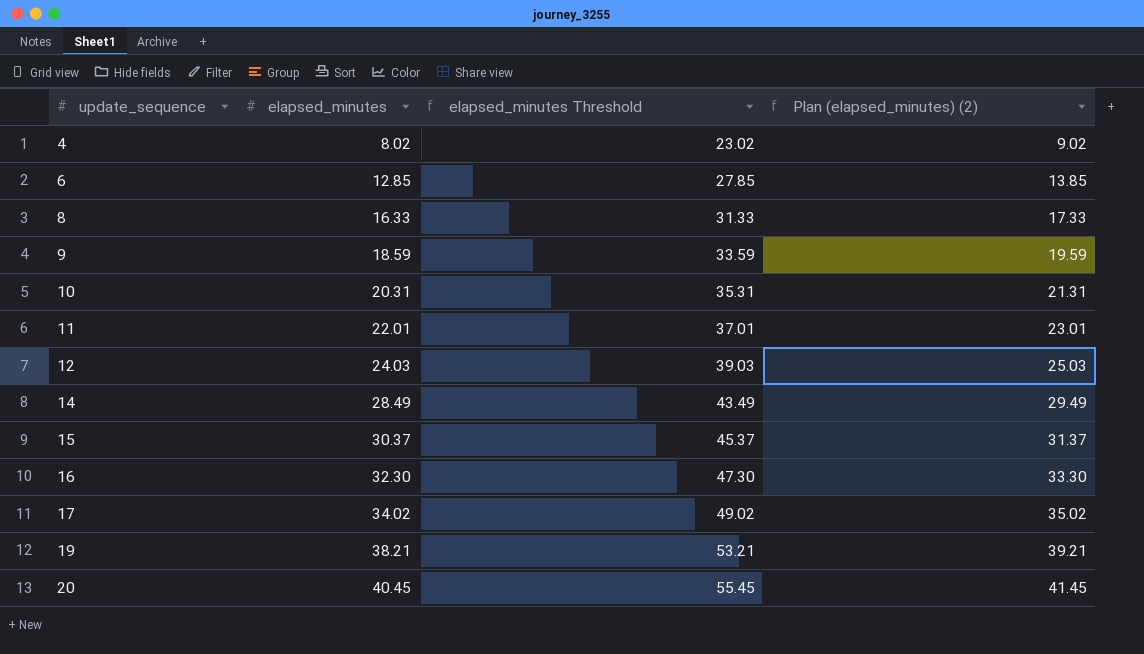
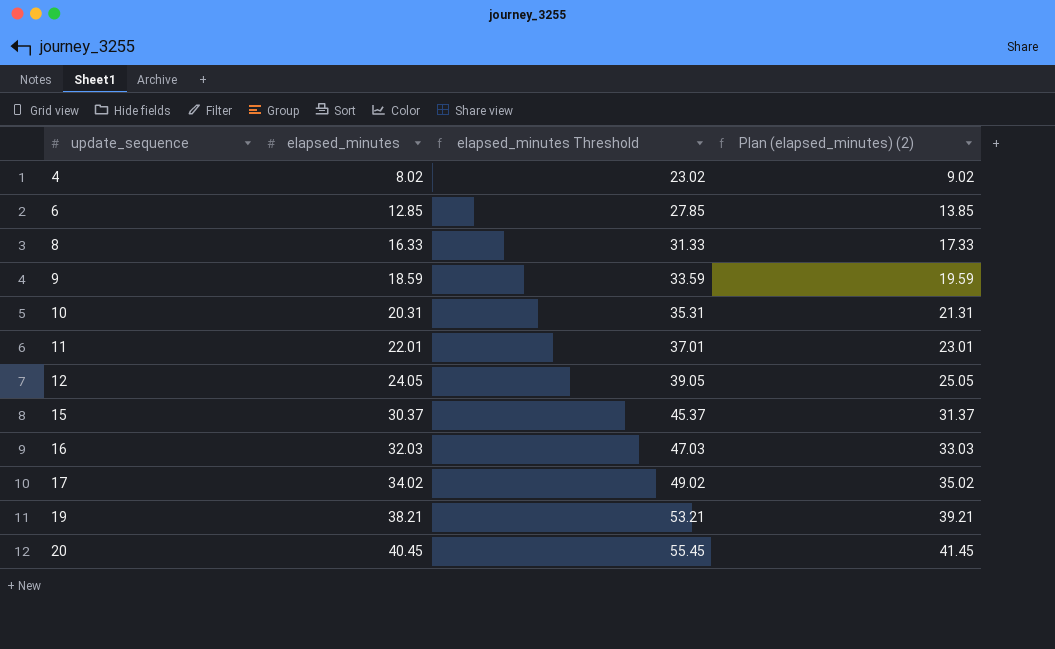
row 14: 28.49 | 43.49 | 29.49 -> none
12 | elapsed_minutes: 24.03 -> 24.05
12 | elapsed_minutes Threshold: 39.03 -> 39.05
12 | Plan (elapsed_minutes) (2): 25.03 -> 25.05
16 | elapsed_minutes: 32.30 -> 32.03
16 | elapsed_minutes Threshold: 47.30 -> 47.03
16 | Plan (elapsed_minutes) (2): 33.30 -> 33.03

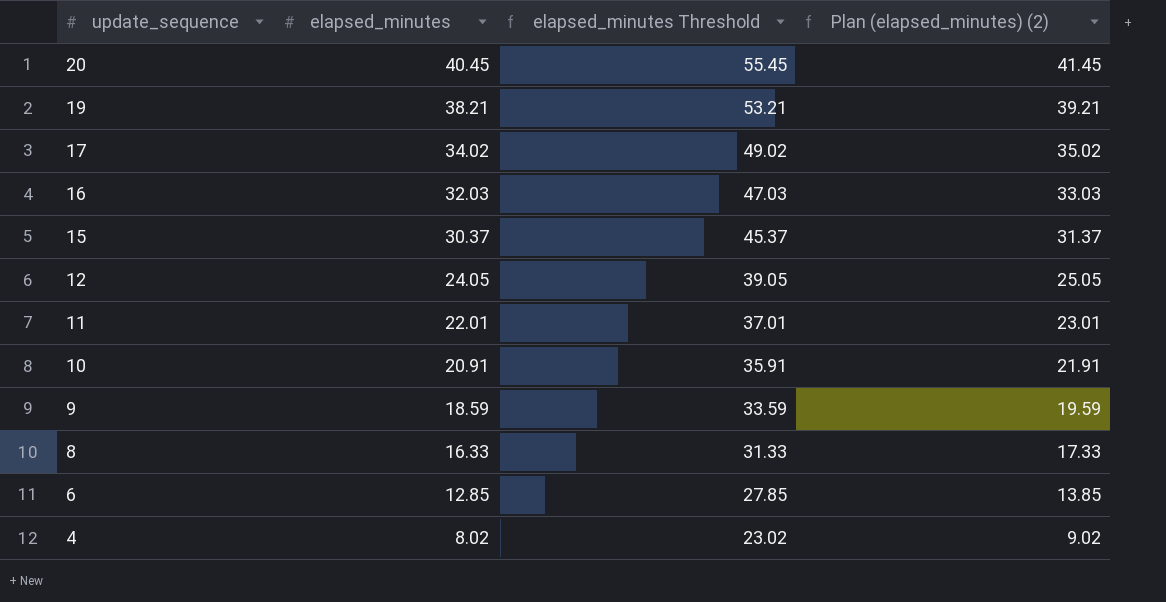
row order: update_sequence ascending -> update_sequence descending
10 | elapsed_minutes: 20.31 -> 20.91
10 | elapsed_minutes Threshold: 35.31 -> 35.91
10 | Plan (elapsed_minutes) (2): 21.31 -> 21.91

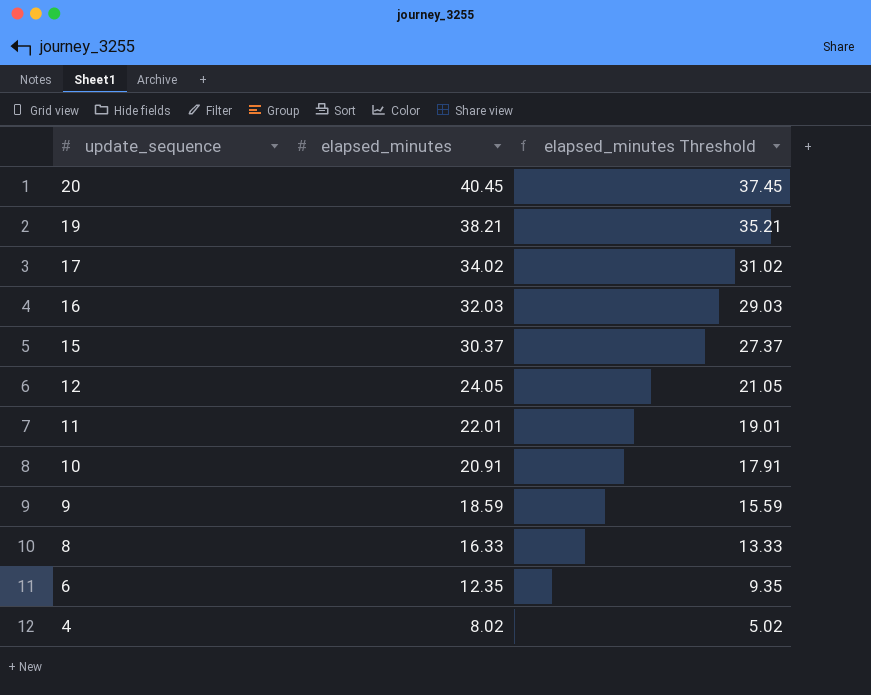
column Plan (elapsed_minutes) (2) | formula: [elapsed_minutes] + 1 -> none
column elapsed_minutes Threshold | formula: [elapsed_minutes] + 15 -> [elapsed_minutes] - 3
6 | elapsed_minutes: 12.85 -> 12.35

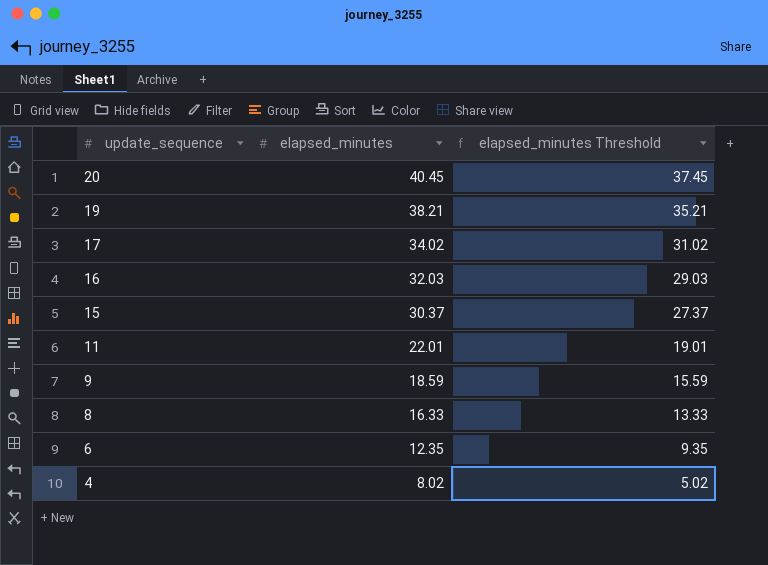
row 12: 24.05 | 21.05 -> none
row 10: 20.91 | 17.91 -> none

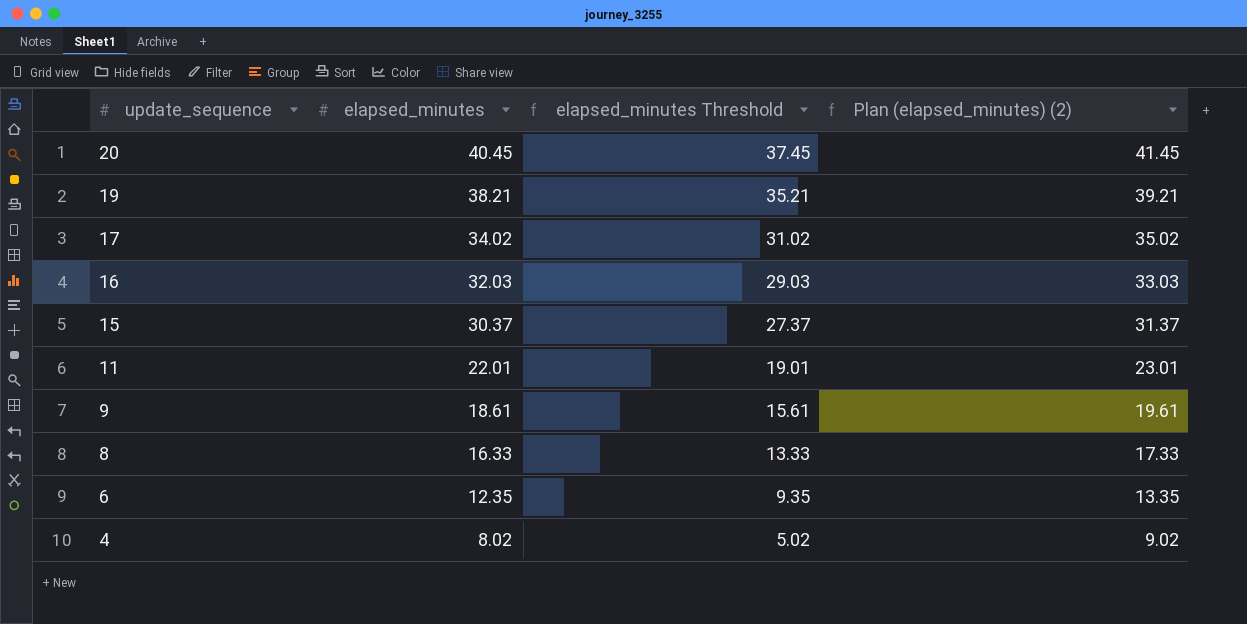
column Plan (elapsed_minutes) (2) | formula: none -> [elapsed_minutes] + 1
9 | elapsed_minutes: 18.59 -> 18.61
9 | elapsed_minutes Threshold: 15.59 -> 15.61

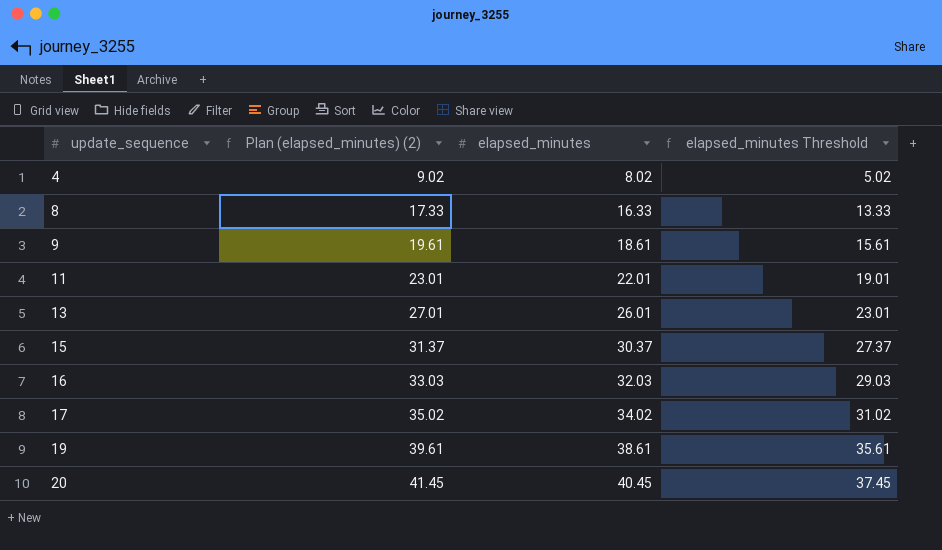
row order: update_sequence descending -> update_sequence ascending
column Plan (elapsed_minutes) (2) | position: 4 -> 2
row 6: 12.35 | 9.35 | 13.35 -> none
row 13: none -> 27.01 | 26.01 | 23.01
19 | Plan (elapsed_minutes) (2): 39.21 -> 39.61
19 | elapsed_minutes: 38.21 -> 38.61
19 | elapsed_minutes Threshold: 35.21 -> 35.61

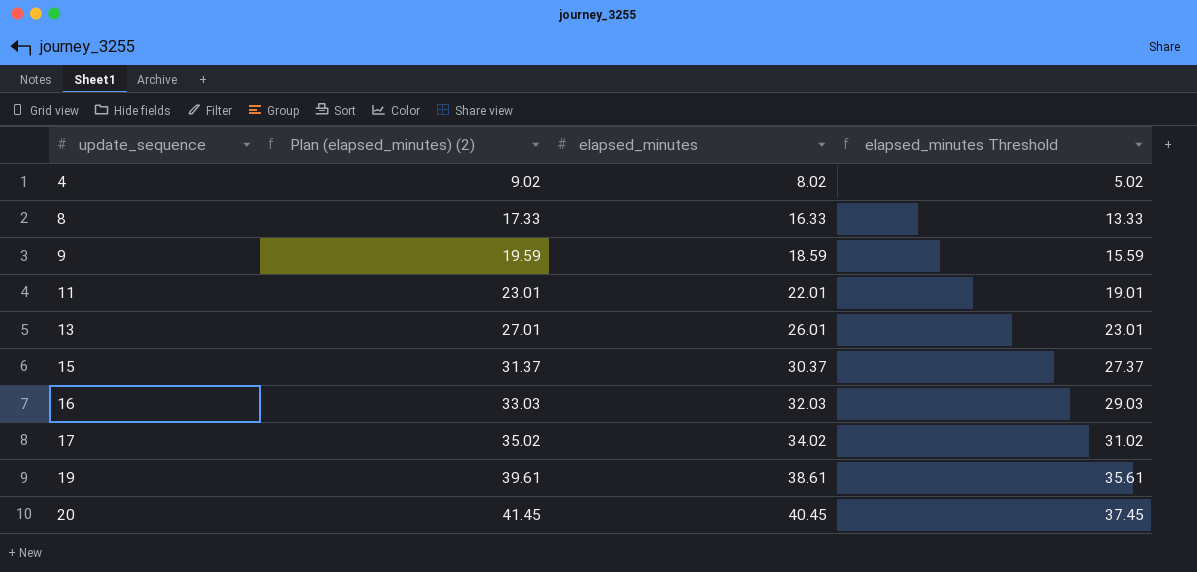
9 | Plan (elapsed_minutes) (2): 19.61 -> 19.59
9 | elapsed_minutes: 18.61 -> 18.59
9 | elapsed_minutes Threshold: 15.61 -> 15.59

